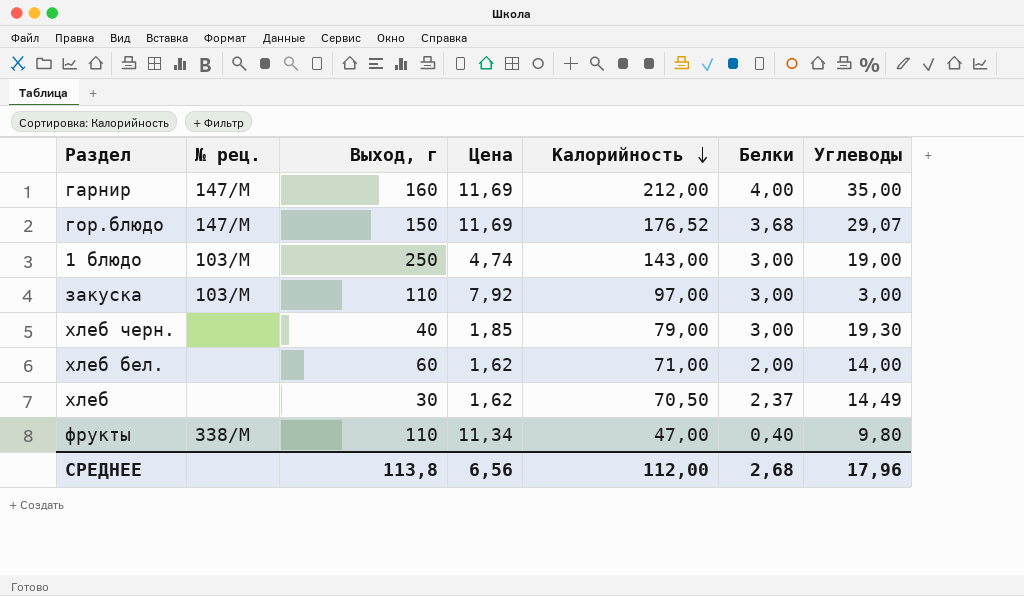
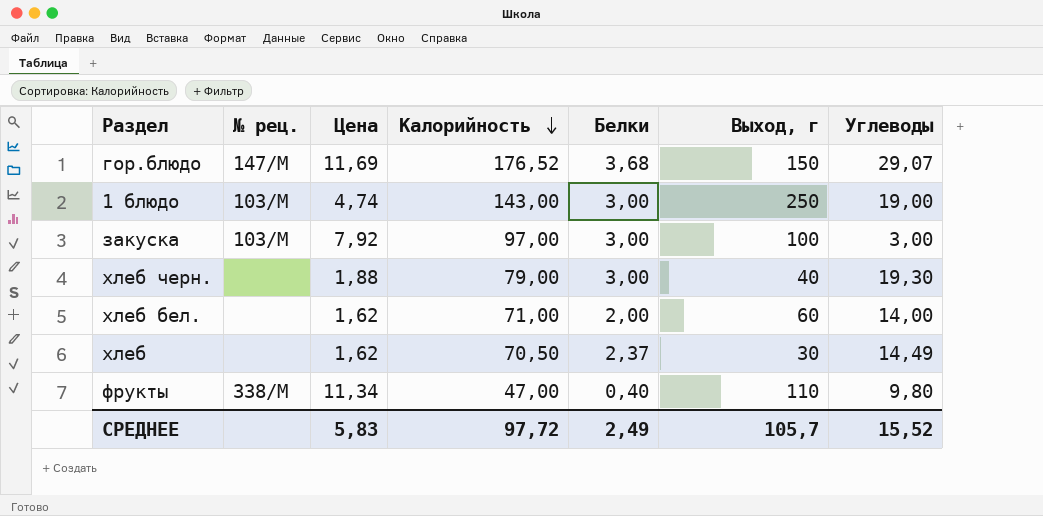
column Выход, г | position: 3 -> 6
row гарнир: 147/М | 160 | 11,69 | 212,00 | 4,00 | 35,00 -> none
закуска | Выход, г: 110 -> 100
хлеб черн. | Цена: 1,85 -> 1,88
СРЕДНЕЕ | Цена: 6,56 -> 5,83
СРЕДНЕЕ | Калорийность: 112,00 -> 97,72
СРЕДНЕЕ | Белки: 2,68 -> 2,49
СРЕДНЕЕ | Выход, г: 113,8 -> 105,7
СРЕДНЕЕ | Углеводы: 17,96 -> 15,52

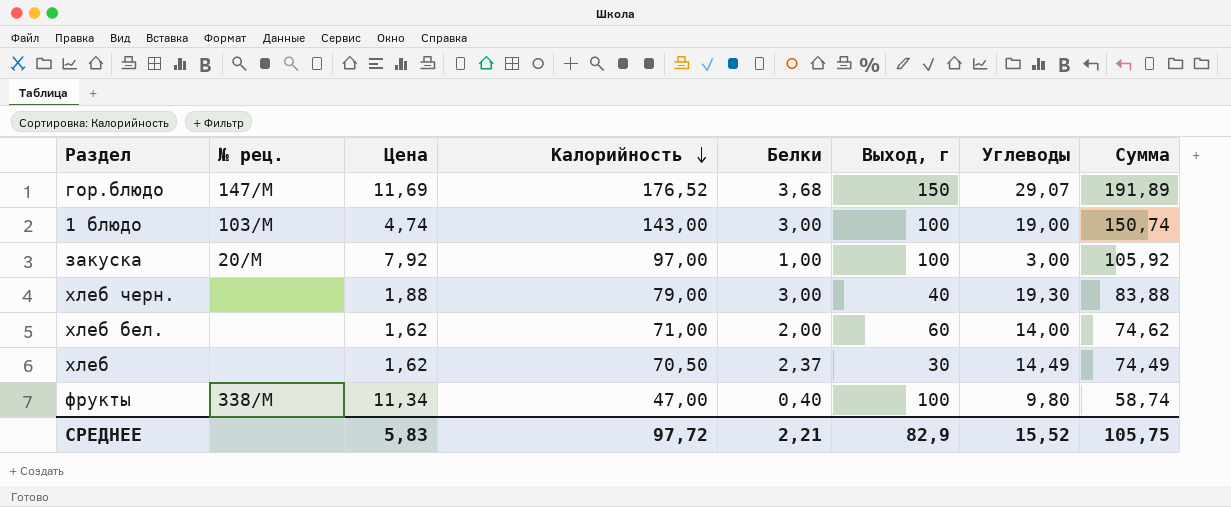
column Сумма | formula: none -> [Цена] + [Калорийность] + [Белки]
1 блюдо | Выход, г: 250 -> 100
закуска | № рец.: 103/М -> 20/М
закуска | Белки: 3,00 -> 1,00
фрукты | Выход, г: 110 -> 100
СРЕДНЕЕ | Белки: 2,49 -> 2,21
СРЕДНЕЕ | Выход, г: 105,7 -> 82,9

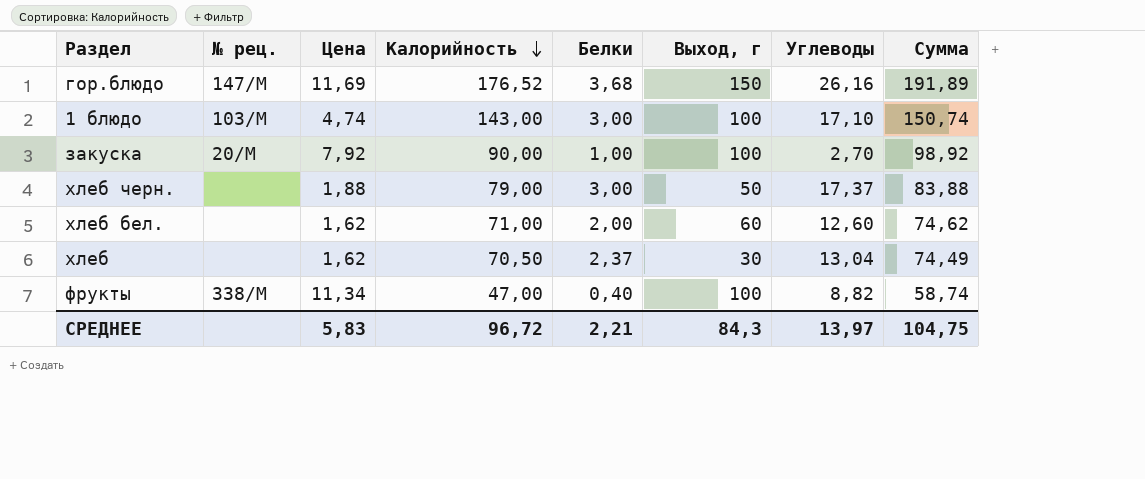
гор.блюдо | Углеводы: 29,07 -> 26,16
1 блюдо | Углеводы: 19,00 -> 17,10
закуска | Калорийность: 97,00 -> 90,00
закуска | Углеводы: 3,00 -> 2,70
закуска | Сумма: 105,92 -> 98,92
хлеб черн. | Выход, г: 40 -> 50
хлеб черн. | Углеводы: 19,30 -> 17,37
хлеб бел. | Углеводы: 14,00 -> 12,60
хлеб | Углеводы: 14,49 -> 13,04
фрукты | Углеводы: 9,80 -> 8,82
СРЕДНЕЕ | Калорийность: 97,72 -> 96,72
СРЕДНЕЕ | Выход, г: 82,9 -> 84,3
СРЕДНЕЕ | Углеводы: 15,52 -> 13,97
СРЕДНЕЕ | Сумма: 105,75 -> 104,75

